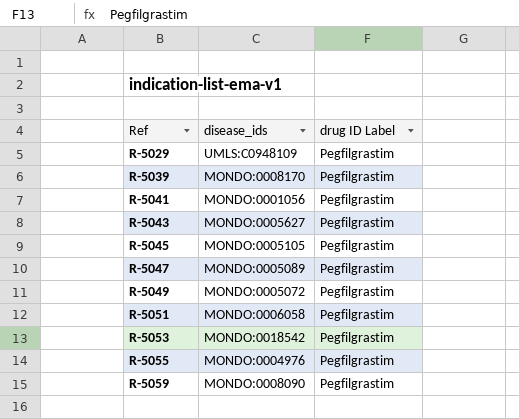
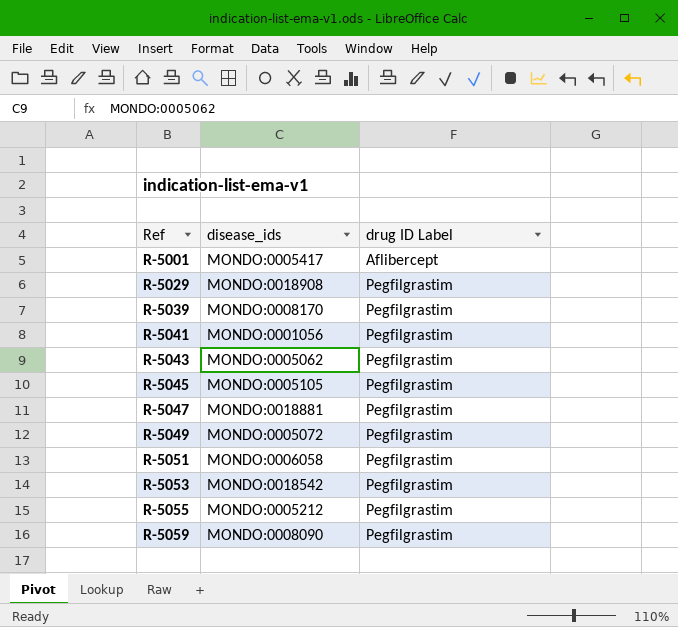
row R-5001: none -> MONDO:0005417 | Aflibercept
R-5029 | disease_ids: UMLS:C0948109 -> MONDO:0018908
R-5043 | disease_ids: MONDO:0005627 -> MONDO:0005062
R-5047 | disease_ids: MONDO:0005089 -> MONDO:0018881
R-5055 | disease_ids: MONDO:0004976 -> MONDO:0005212

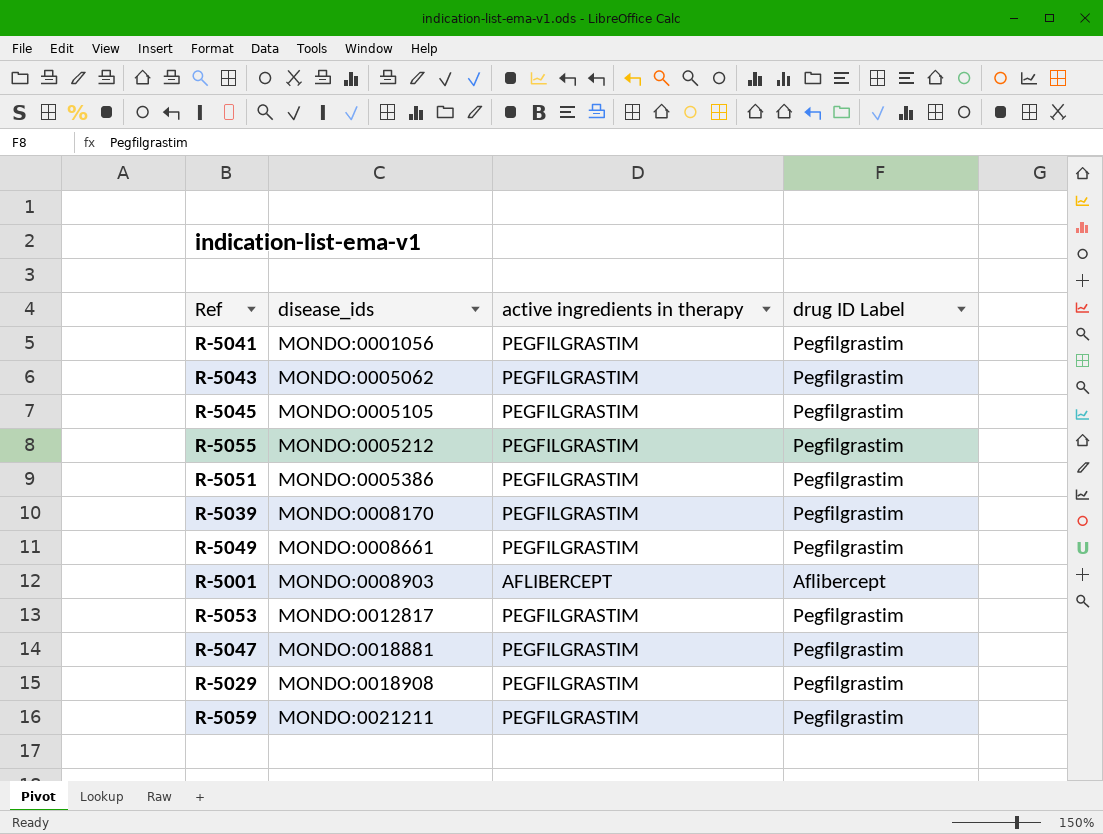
row order: Ref ascending -> disease_ids ascending
column active ingredients in therapy | position: none -> 3
R-5051 | disease_ids: MONDO:0006058 -> MONDO:0005386
R-5049 | disease_ids: MONDO:0005072 -> MONDO:0008661
R-5001 | disease_ids: MONDO:0005417 -> MONDO:0008903
R-5053 | disease_ids: MONDO:0018542 -> MONDO:0012817
R-5059 | disease_ids: MONDO:0008090 -> MONDO:0021211

